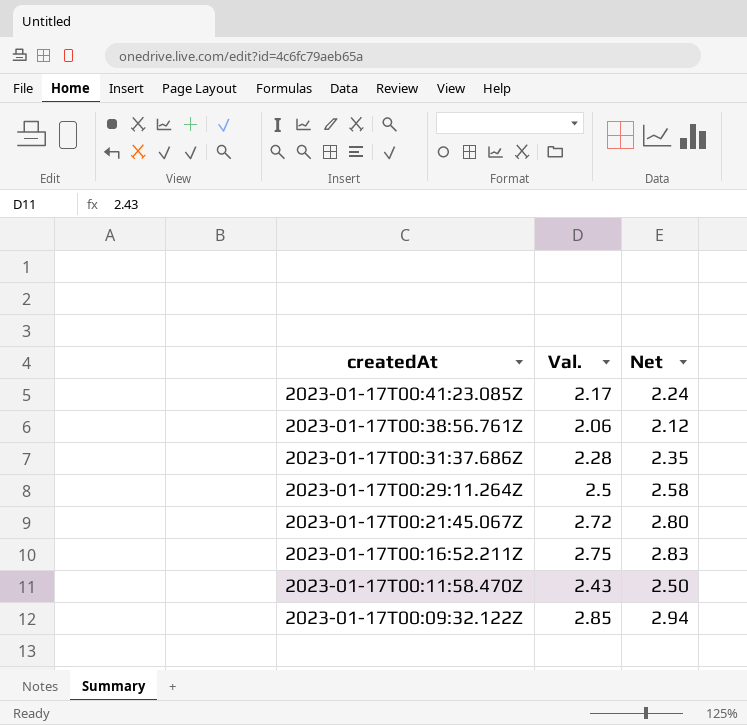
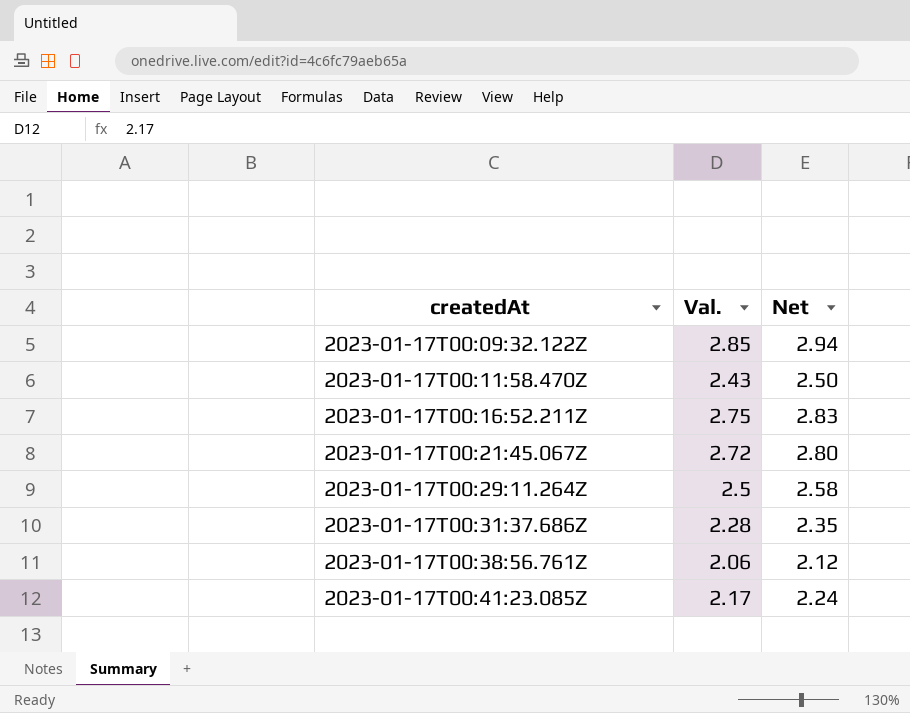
row order: createdAt descending -> createdAt ascending

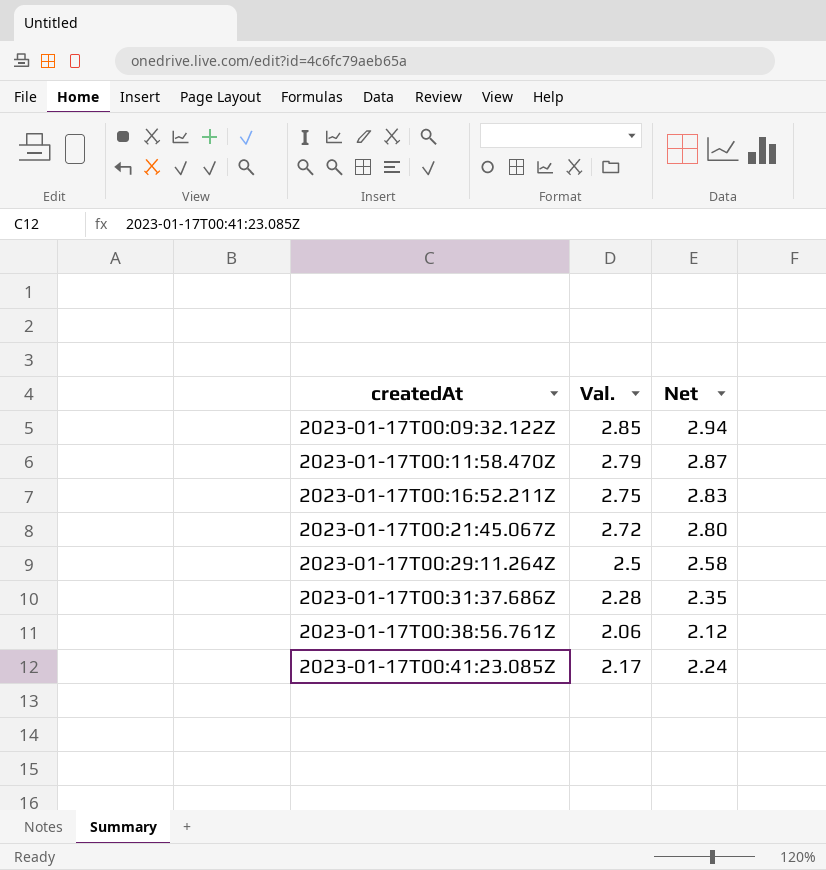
2023-01-17T00:11:58.470Z | Val.: 2.43 -> 2.79
2023-01-17T00:11:58.470Z | Net: 2.50 -> 2.87

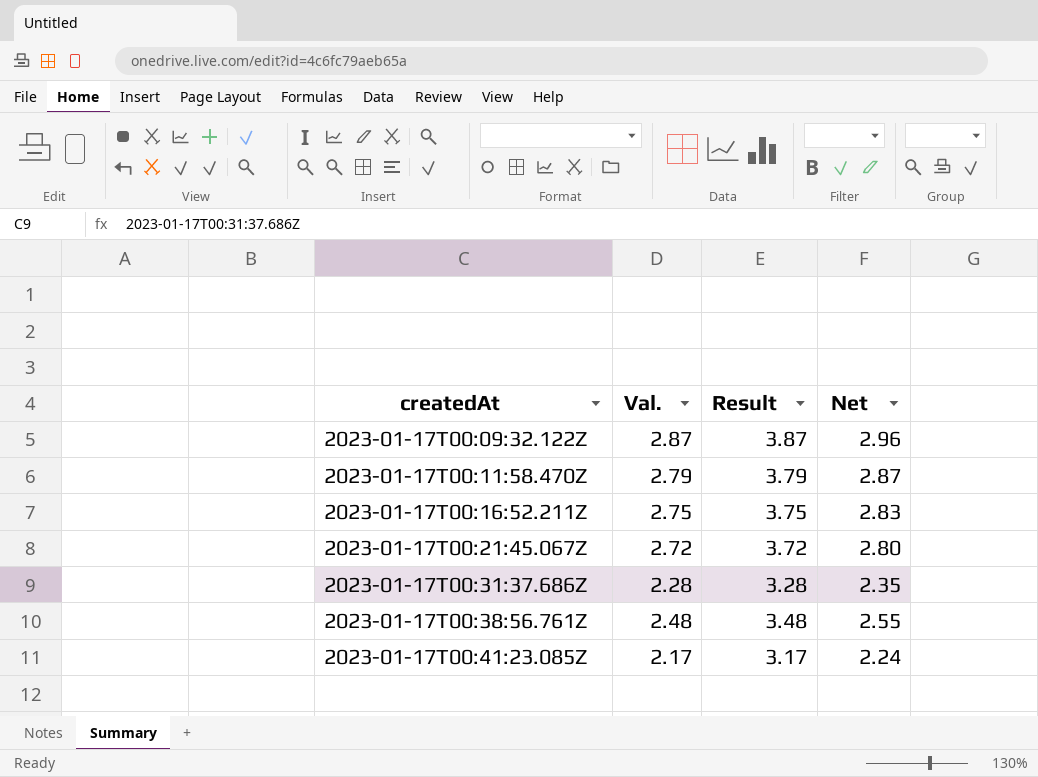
column Result | formula: none -> [Val.] + 1
row 2023-01-17T00:29:11.264Z: 2.5 | 2.58 -> none
2023-01-17T00:09:32.122Z | Val.: 2.85 -> 2.87
2023-01-17T00:09:32.122Z | Net: 2.94 -> 2.96
2023-01-17T00:38:56.761Z | Val.: 2.06 -> 2.48
2023-01-17T00:38:56.761Z | Net: 2.12 -> 2.55

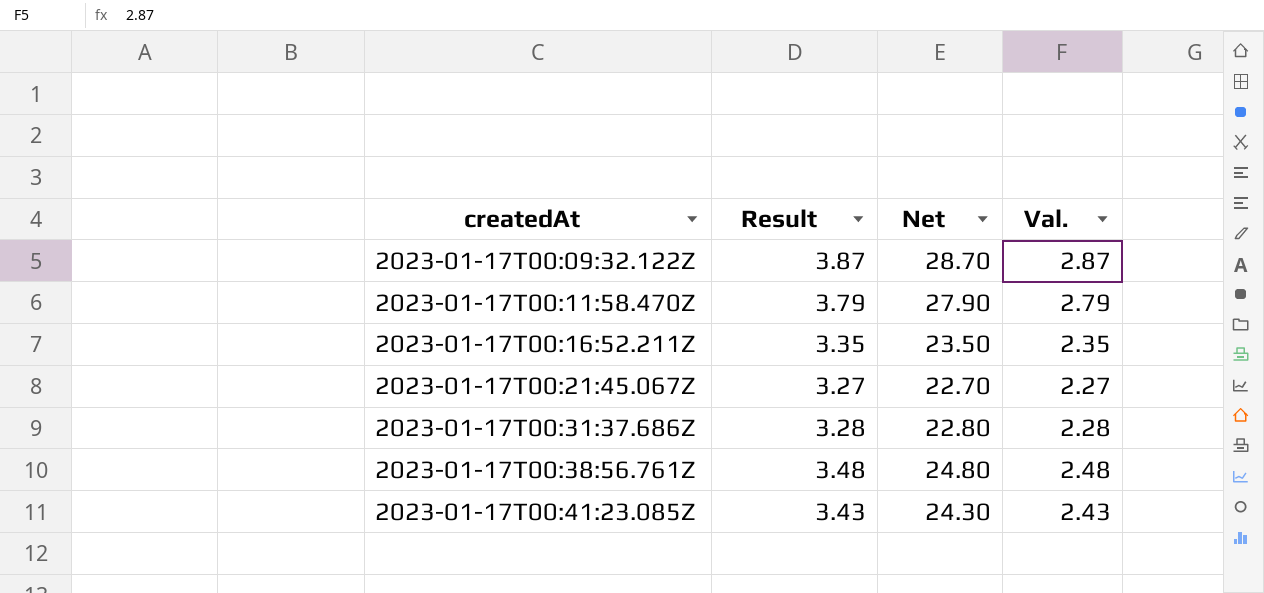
column Net | formula: [Val.] * 1.03 -> [Val.] * 10
column Val. | position: 2 -> 4
2023-01-17T00:16:52.211Z | Result: 3.75 -> 3.35
2023-01-17T00:16:52.211Z | Val.: 2.75 -> 2.35
2023-01-17T00:21:45.067Z | Result: 3.72 -> 3.27
2023-01-17T00:21:45.067Z | Val.: 2.72 -> 2.27
2023-01-17T00:41:23.085Z | Result: 3.17 -> 3.43
2023-01-17T00:41:23.085Z | Val.: 2.17 -> 2.43

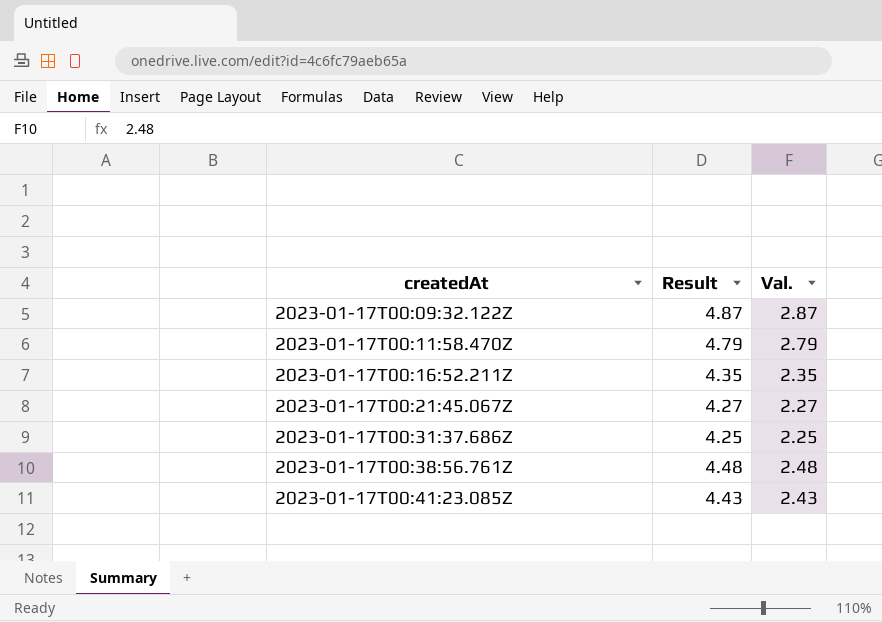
column Net | formula: [Val.] * 10 -> none
column Result | formula: [Val.] + 1 -> [Val.] + 2
2023-01-17T00:31:37.686Z | Val.: 2.28 -> 2.25

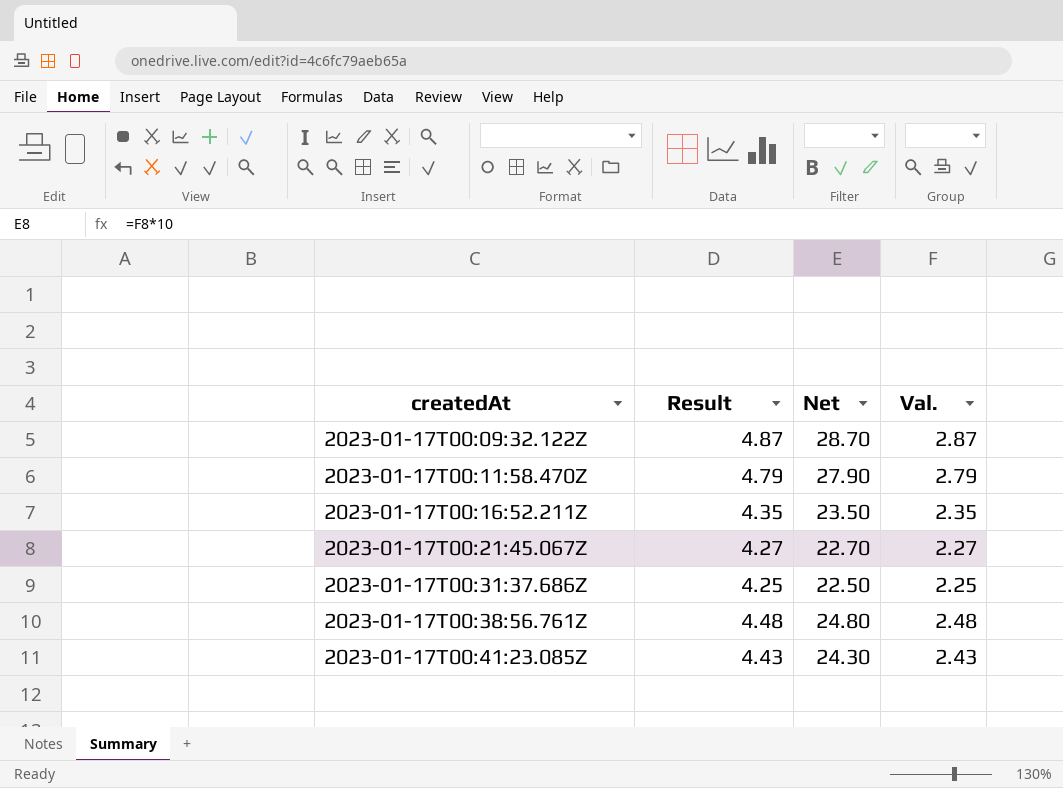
column Net | formula: none -> [Val.] * 10

